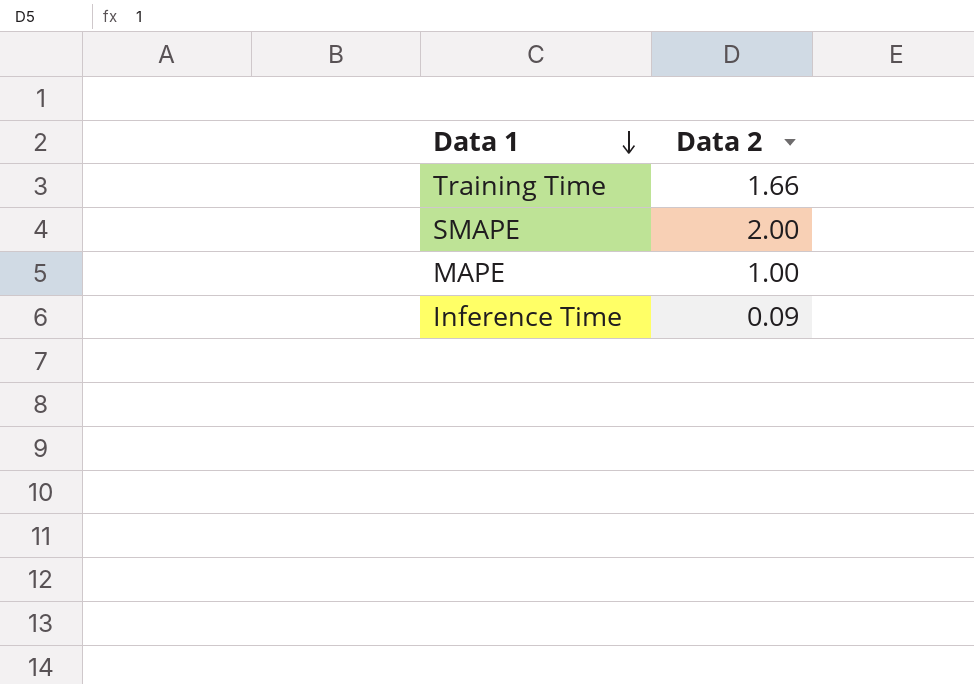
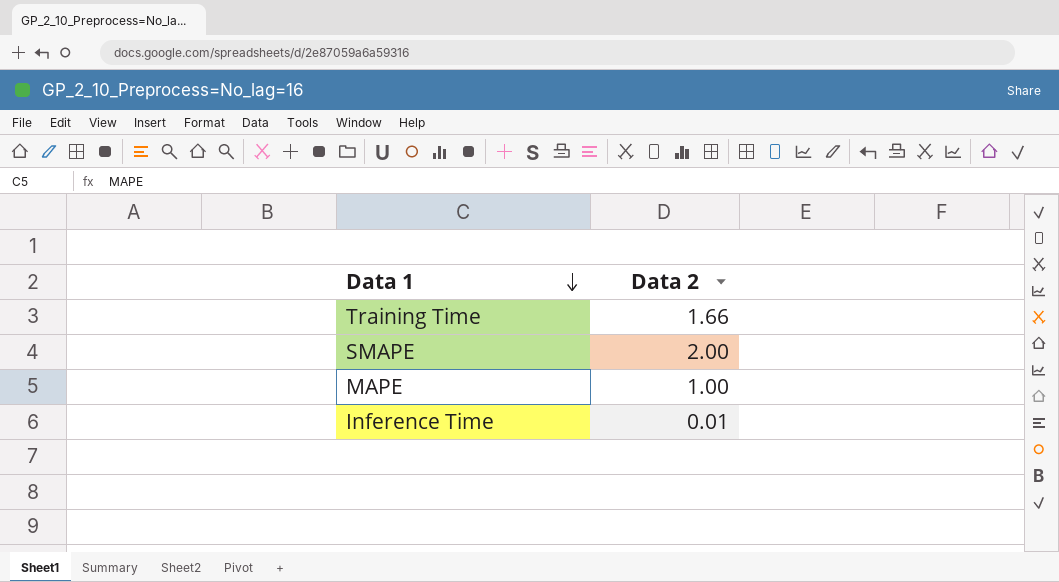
Inference Time | Data 2: 0.09 -> 0.01

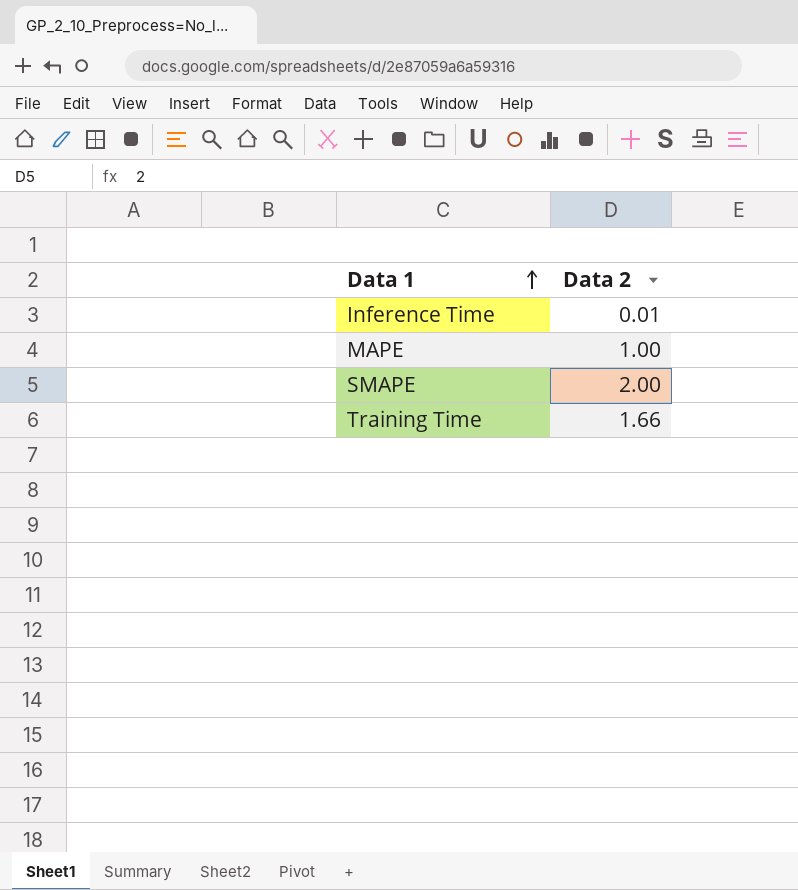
row order: Data 1 descending -> Data 1 ascending

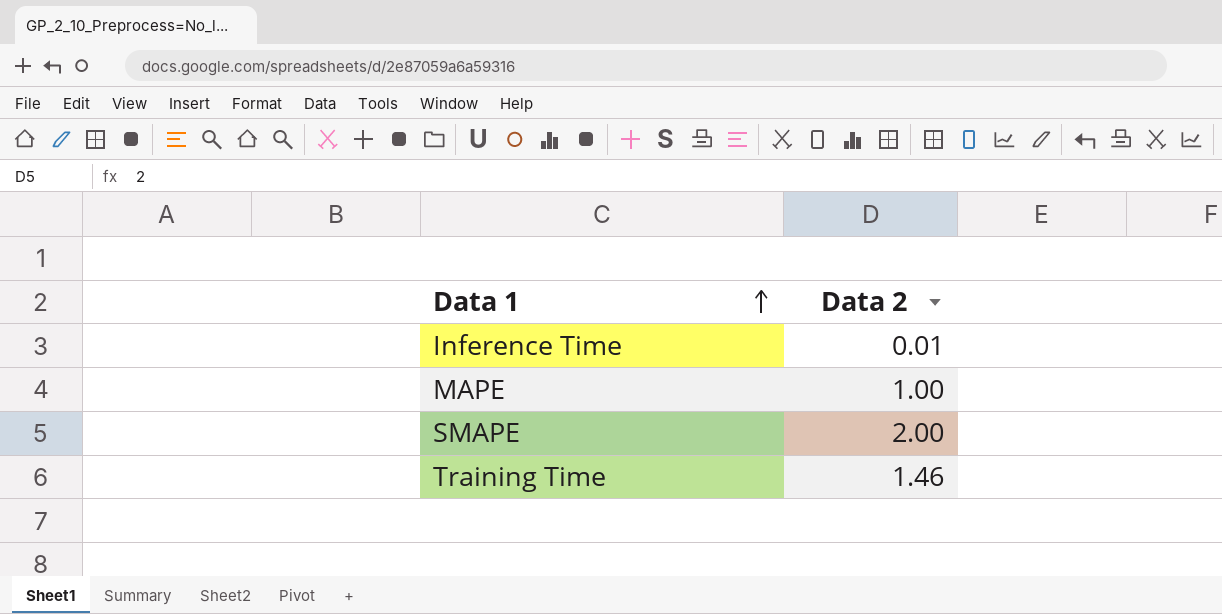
Training Time | Data 2: 1.66 -> 1.46

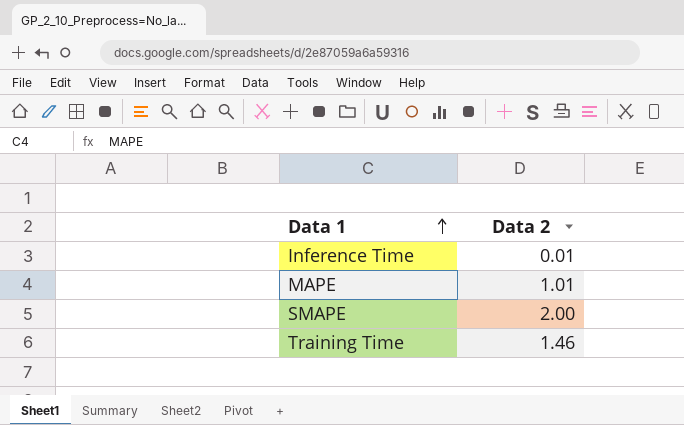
MAPE | Data 2: 1.00 -> 1.01

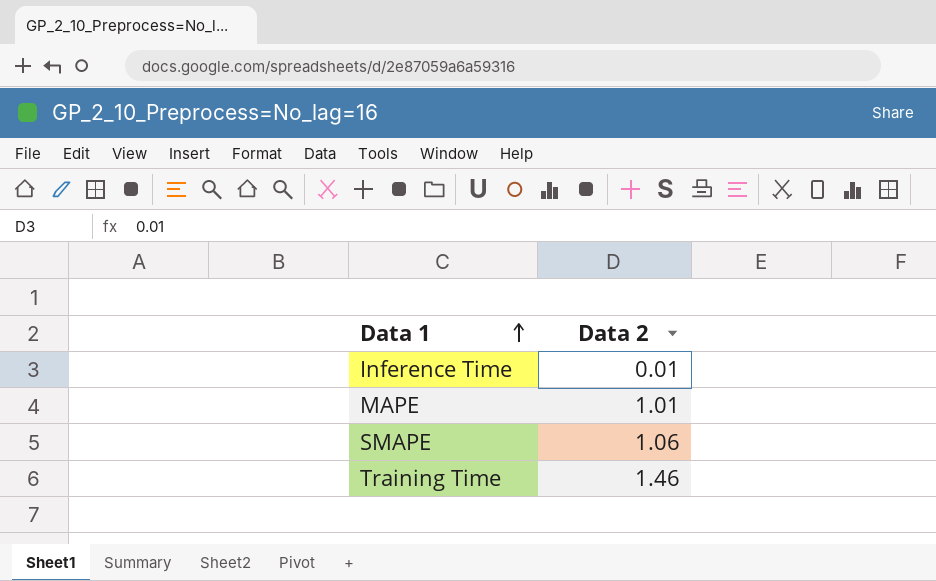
SMAPE | Data 2: 2.00 -> 1.06

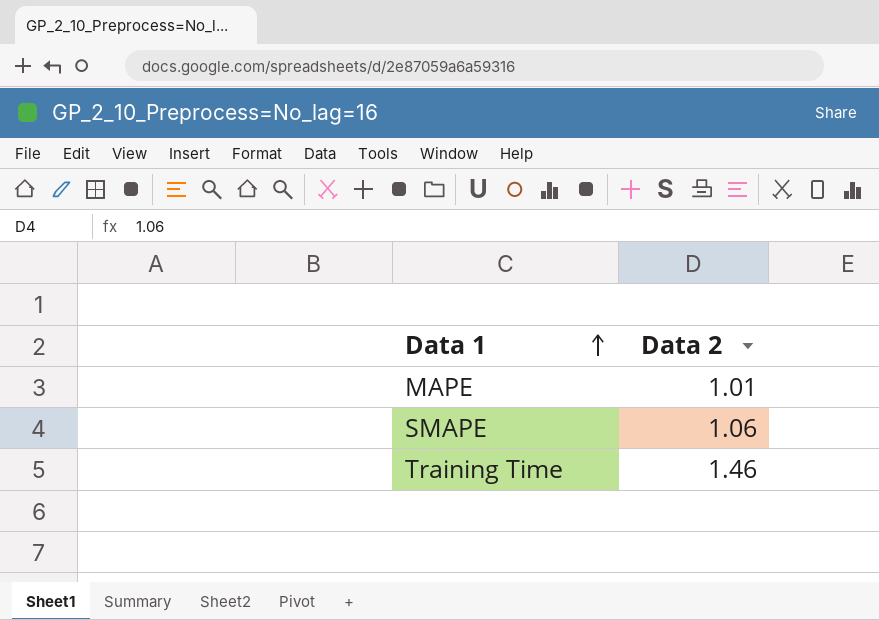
row Inference Time: 0.01 -> none

